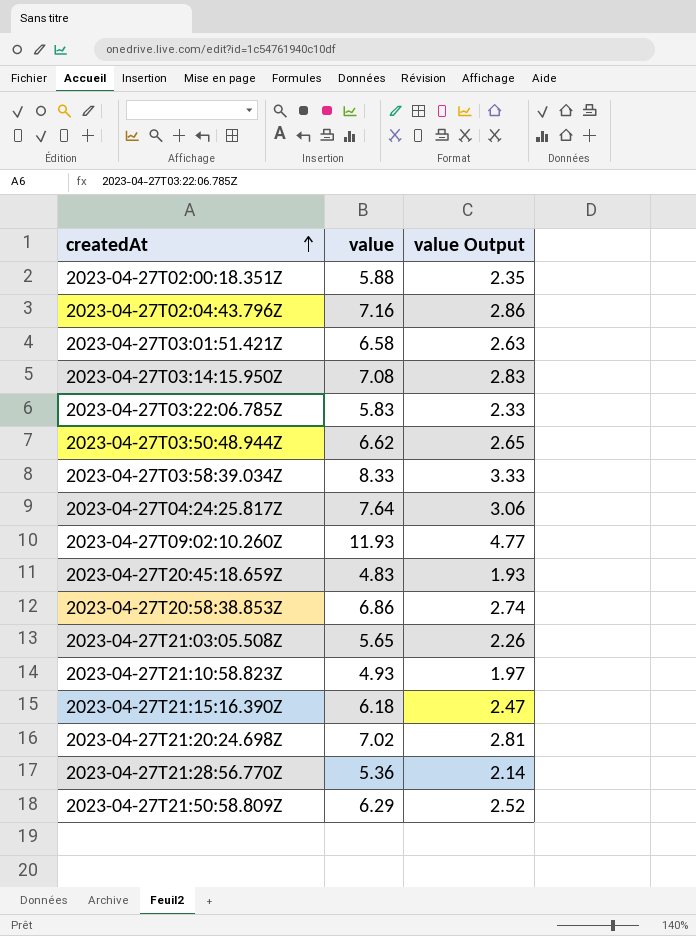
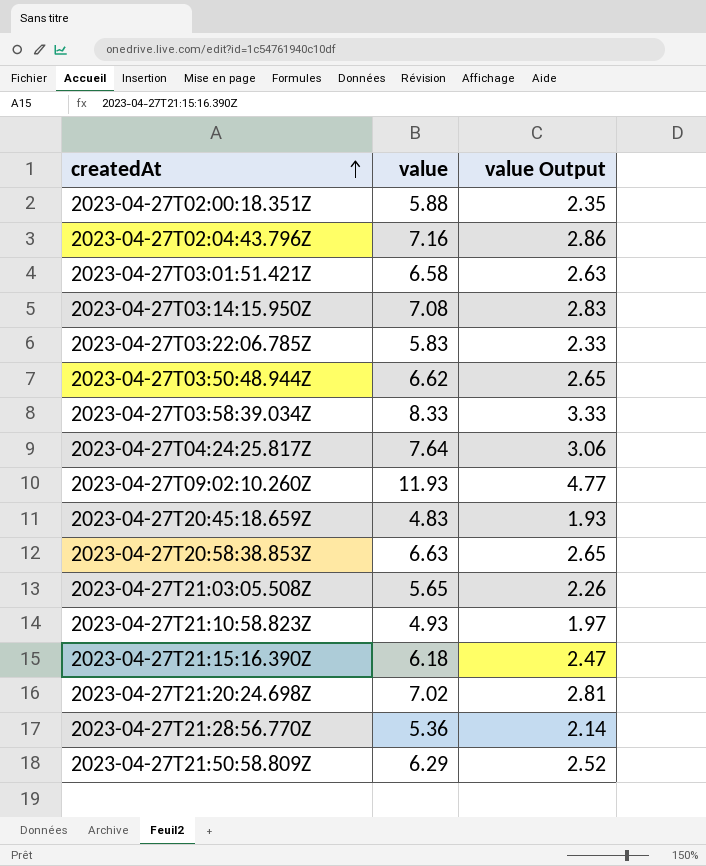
2023-04-27T20:58:38.853Z | value: 6.86 -> 6.63
2023-04-27T20:58:38.853Z | value Output: 2.74 -> 2.65

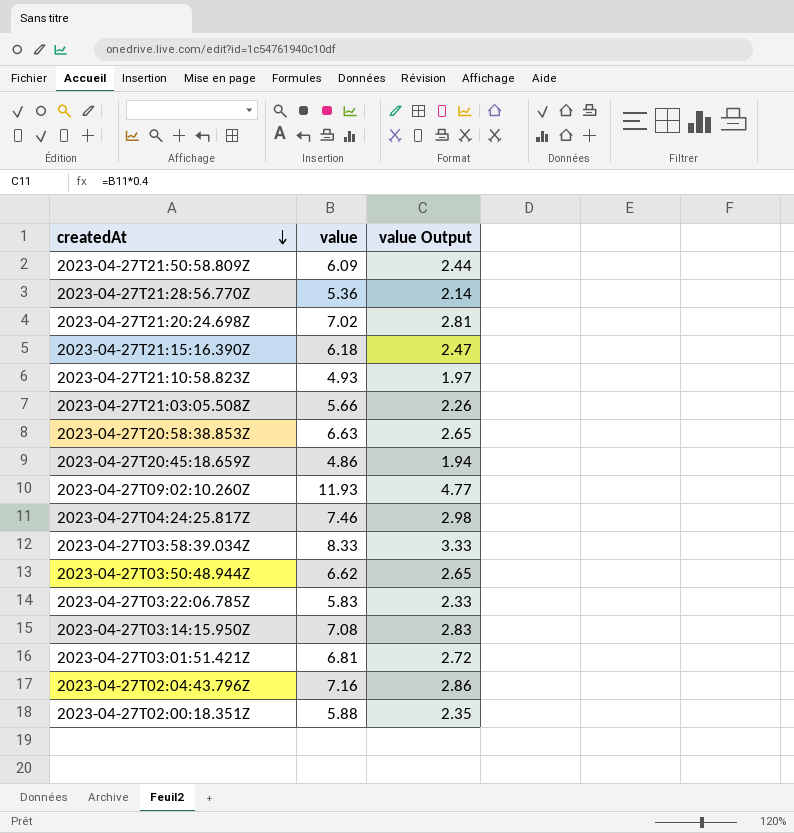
row order: createdAt ascending -> createdAt descending
2023-04-27T21:50:58.809Z | value: 6.29 -> 6.09
2023-04-27T21:50:58.809Z | value Output: 2.52 -> 2.44
2023-04-27T21:03:05.508Z | value: 5.65 -> 5.66
2023-04-27T20:45:18.659Z | value: 4.83 -> 4.86
2023-04-27T20:45:18.659Z | value Output: 1.93 -> 1.94
2023-04-27T04:24:25.817Z | value: 7.64 -> 7.46
2023-04-27T04:24:25.817Z | value Output: 3.06 -> 2.98
2023-04-27T03:01:51.421Z | value: 6.58 -> 6.81
2023-04-27T03:01:51.421Z | value Output: 2.63 -> 2.72

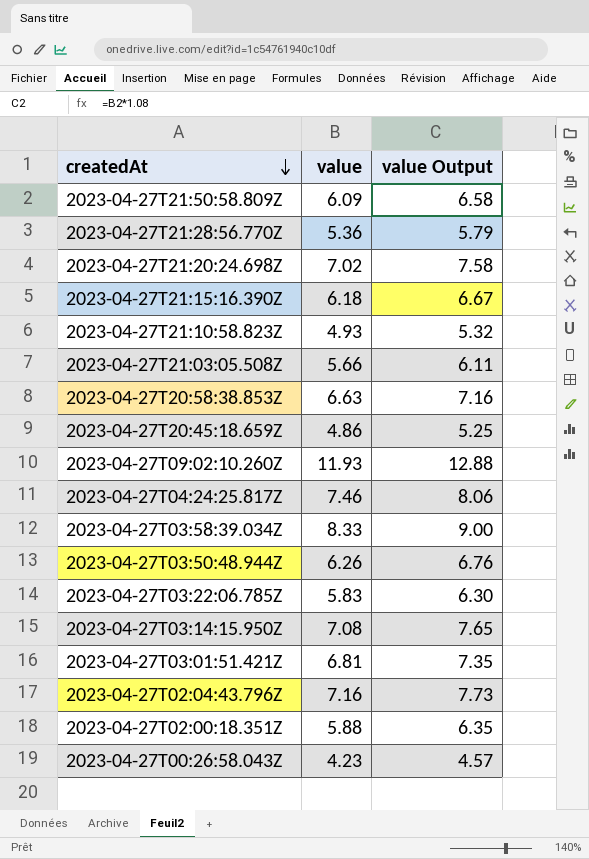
column value Output | formula: [value] * 0.4 -> [value] * 1.08
2023-04-27T03:50:48.944Z | value: 6.62 -> 6.26
row 2023-04-27T00:26:58.043Z: none -> 4.23 | 4.57

